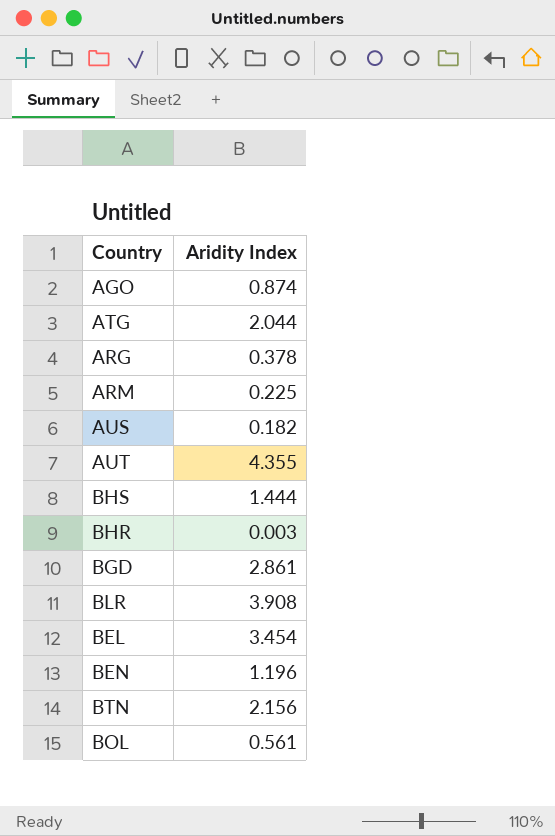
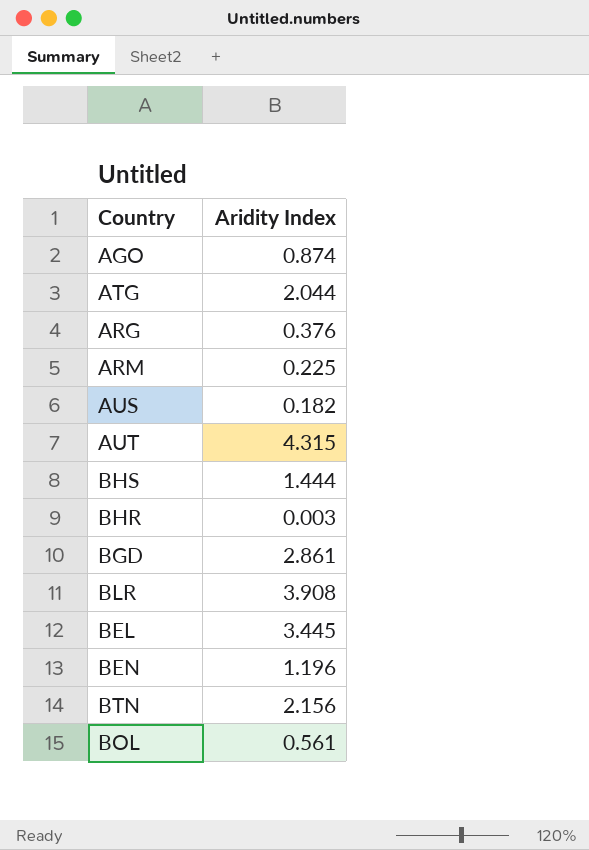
ARG | Aridity Index: 0.378 -> 0.376
AUT | Aridity Index: 4.355 -> 4.315
BEL | Aridity Index: 3.454 -> 3.445

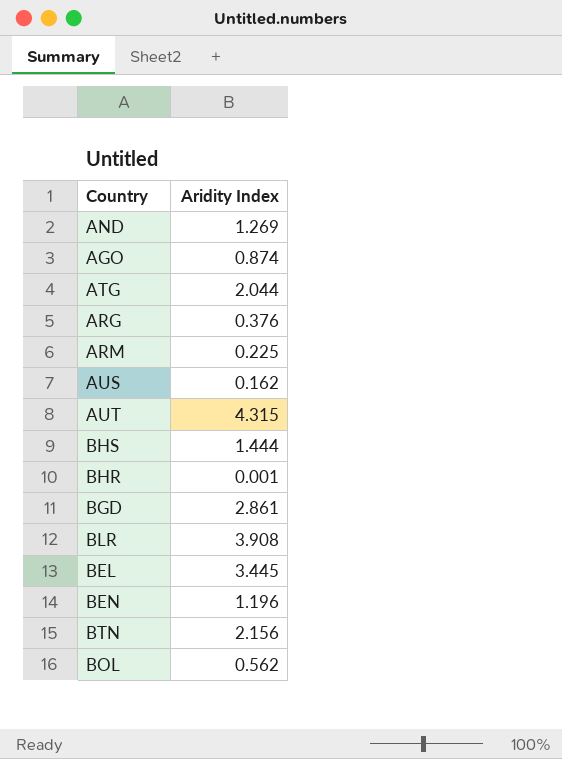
row AND: none -> 1.269
AUS | Aridity Index: 0.182 -> 0.162
BHR | Aridity Index: 0.003 -> 0.001
BOL | Aridity Index: 0.561 -> 0.562

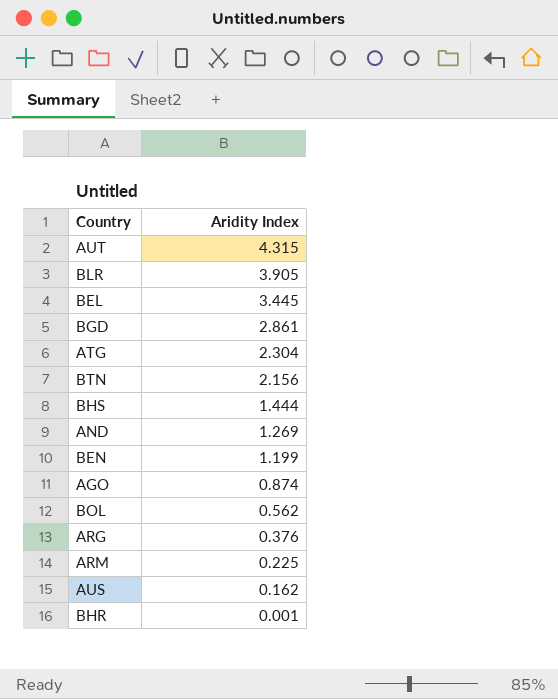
row order: none -> Aridity Index descending
BLR | Aridity Index: 3.908 -> 3.905
ATG | Aridity Index: 2.044 -> 2.304
BEN | Aridity Index: 1.196 -> 1.199

